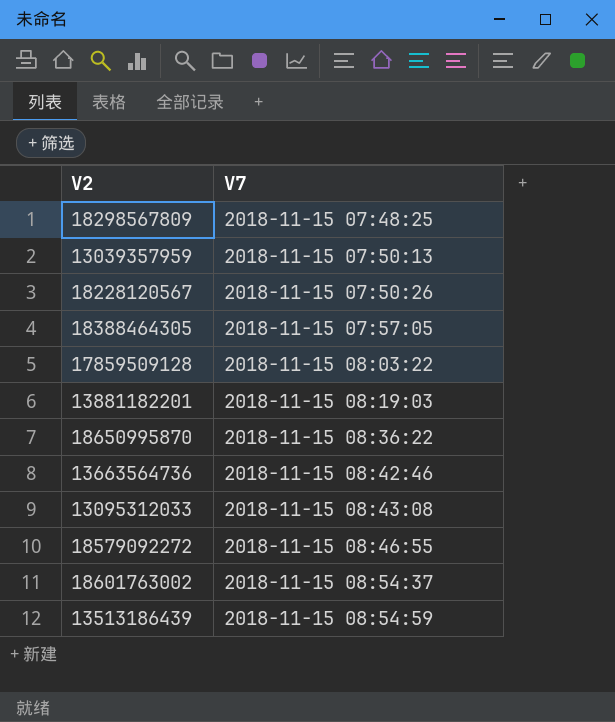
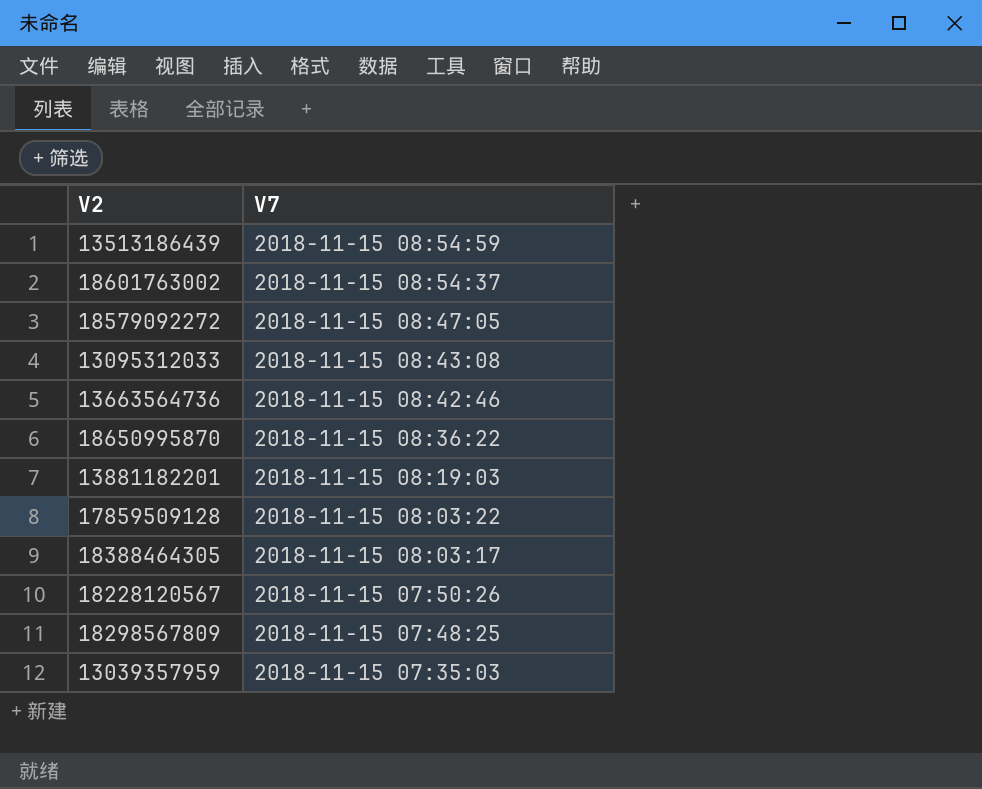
row order: V7 ascending -> V7 descending
18579092272 | V7: 2018-11-15 08:46:55 -> 2018-11-15 08:47:05
18388464305 | V7: 2018-11-15 07:57:05 -> 2018-11-15 08:03:17
13039357959 | V7: 2018-11-15 07:50:13 -> 2018-11-15 07:35:03

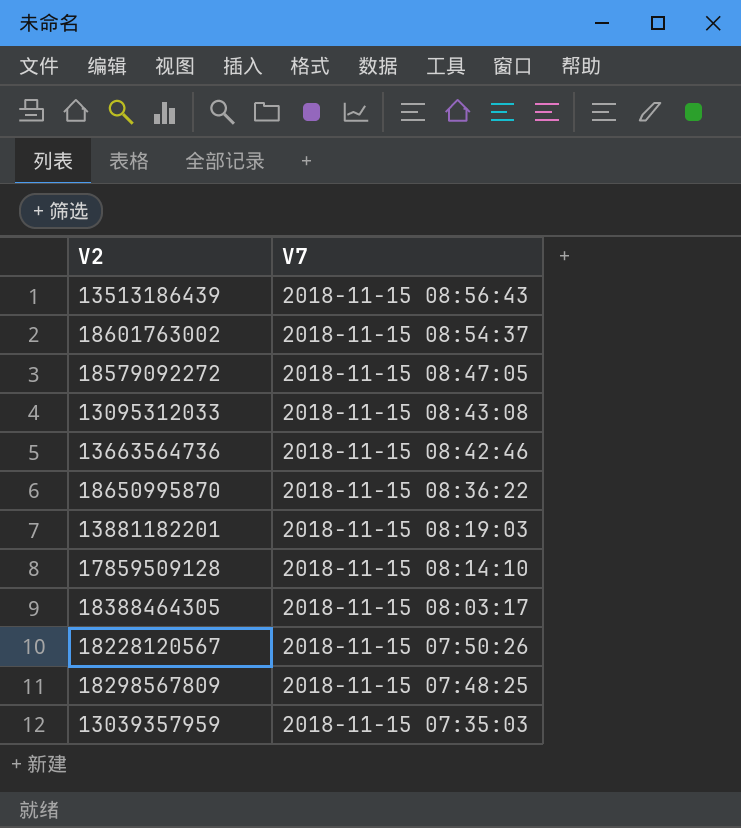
13513186439 | V7: 2018-11-15 08:54:59 -> 2018-11-15 08:56:43
17859509128 | V7: 2018-11-15 08:03:22 -> 2018-11-15 08:14:10

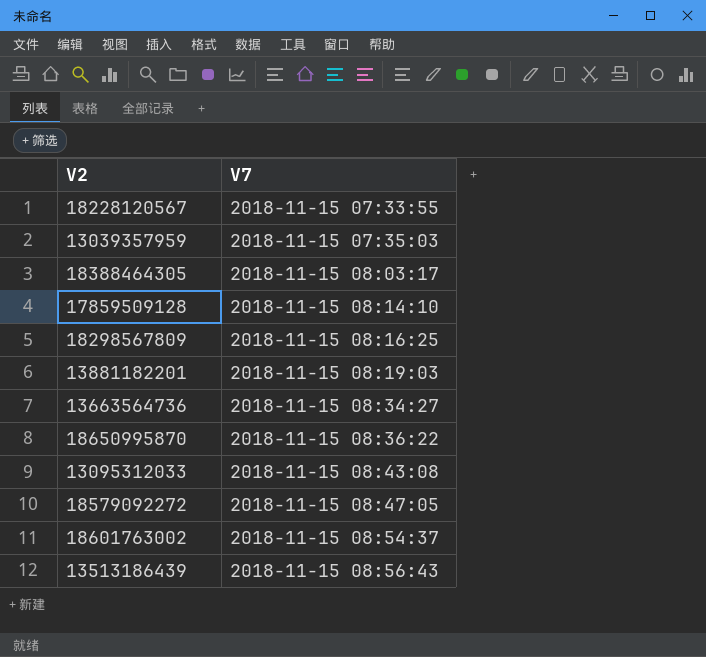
row order: V7 descending -> V7 ascending
18228120567 | V7: 2018-11-15 07:50:26 -> 2018-11-15 07:33:55
18298567809 | V7: 2018-11-15 07:48:25 -> 2018-11-15 08:16:25
13663564736 | V7: 2018-11-15 08:42:46 -> 2018-11-15 08:34:27

